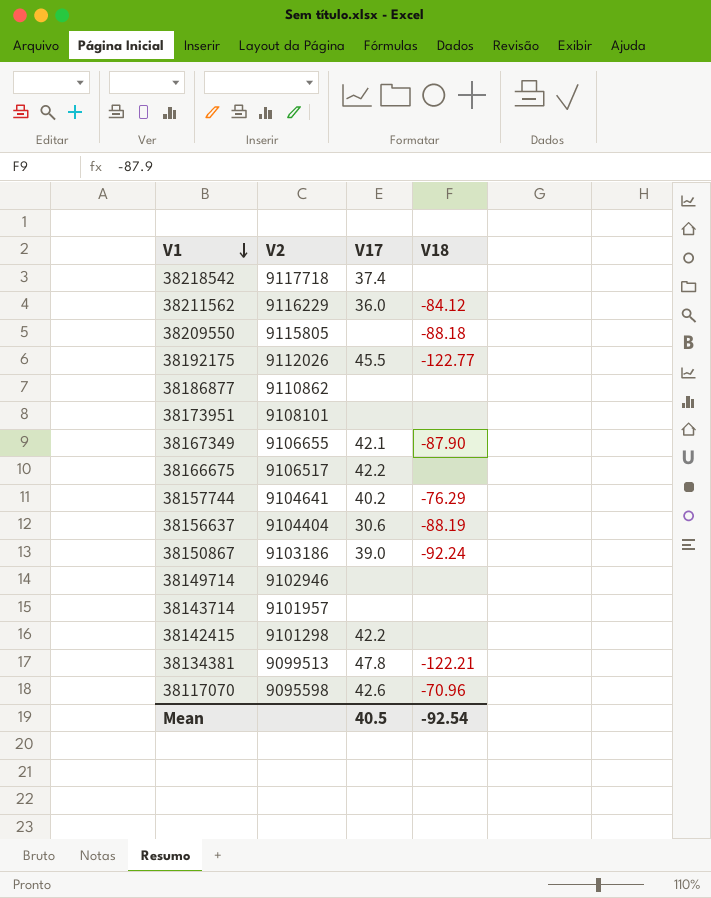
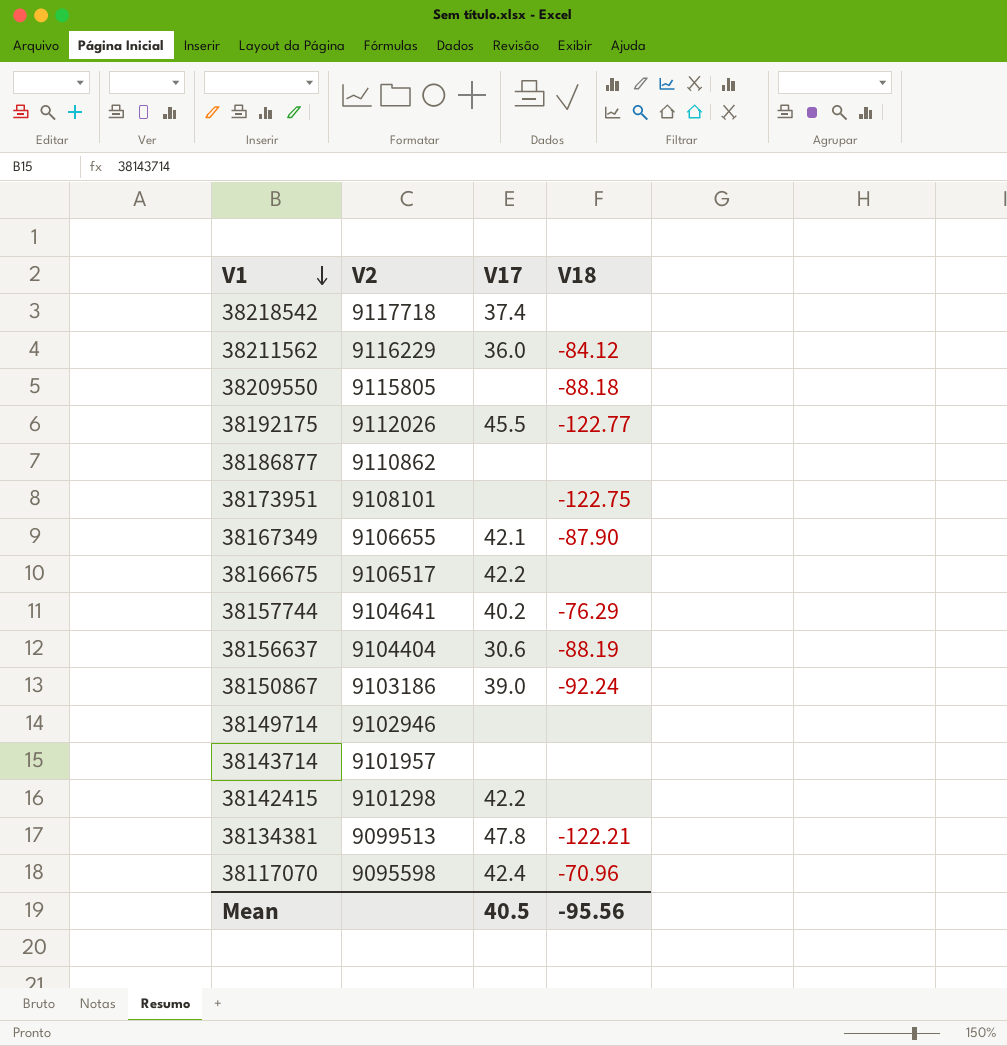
38173951 | V18: none -> -122.75
38117070 | V17: 42.6 -> 42.4
Mean | V18: -92.54 -> -95.56

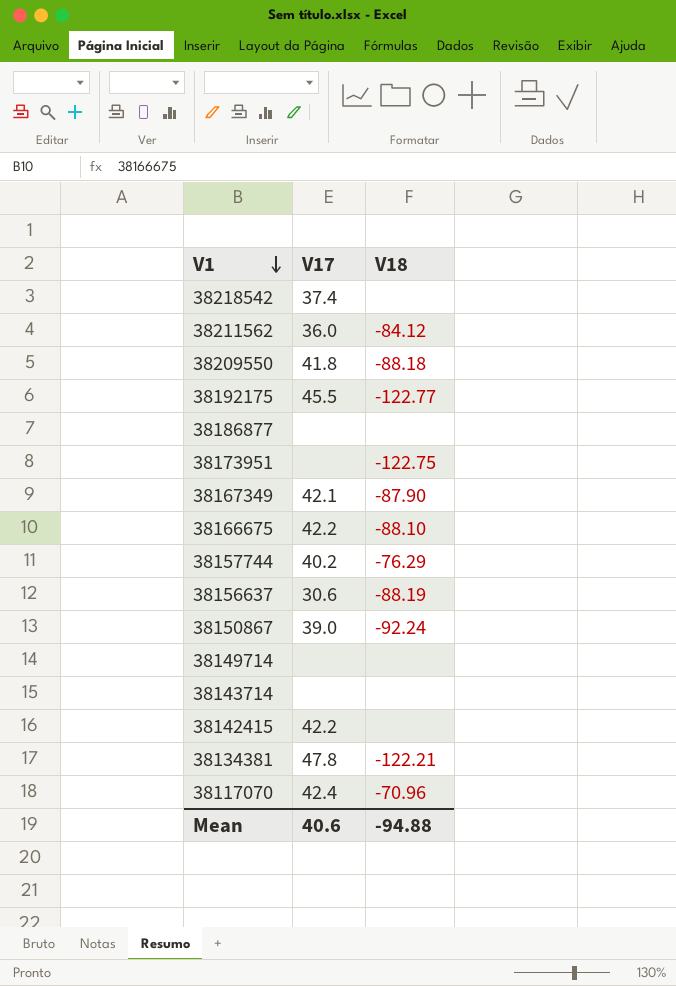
column V2 | position: 2 -> none
38209550 | V17: none -> 41.8
38166675 | V18: none -> -88.10
Mean | V17: 40.5 -> 40.6
Mean | V18: -95.56 -> -94.88

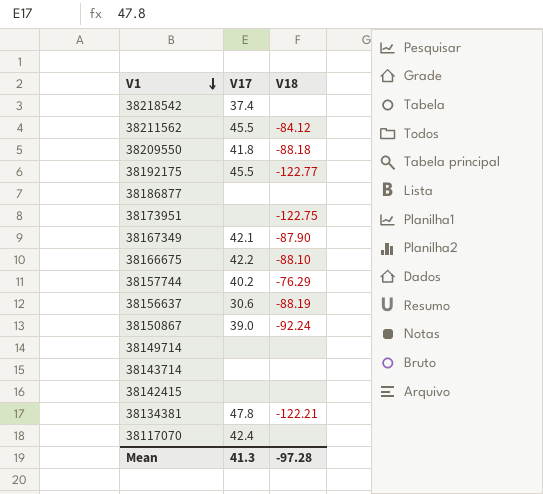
38211562 | V17: 36.0 -> 45.5
38142415 | V17: 42.2 -> none
38117070 | V18: -70.96 -> none
Mean | V17: 40.6 -> 41.3
Mean | V18: -94.88 -> -97.28

